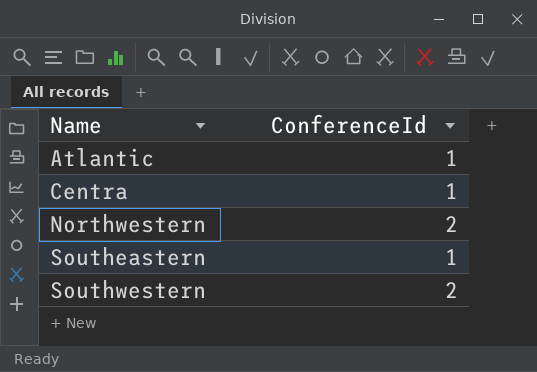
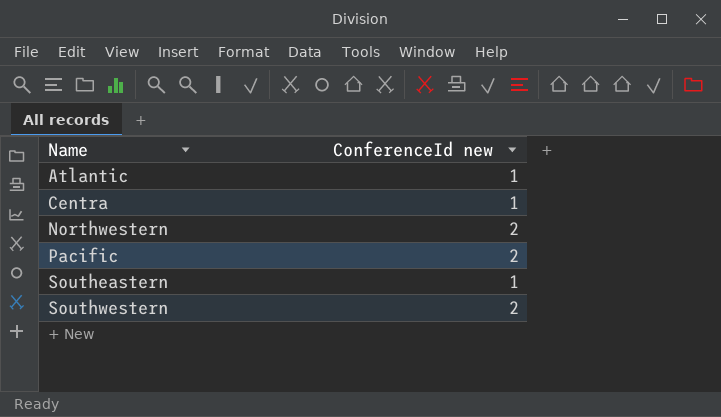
column name: ConferenceId -> ConferenceId new
row Pacific: none -> 2

